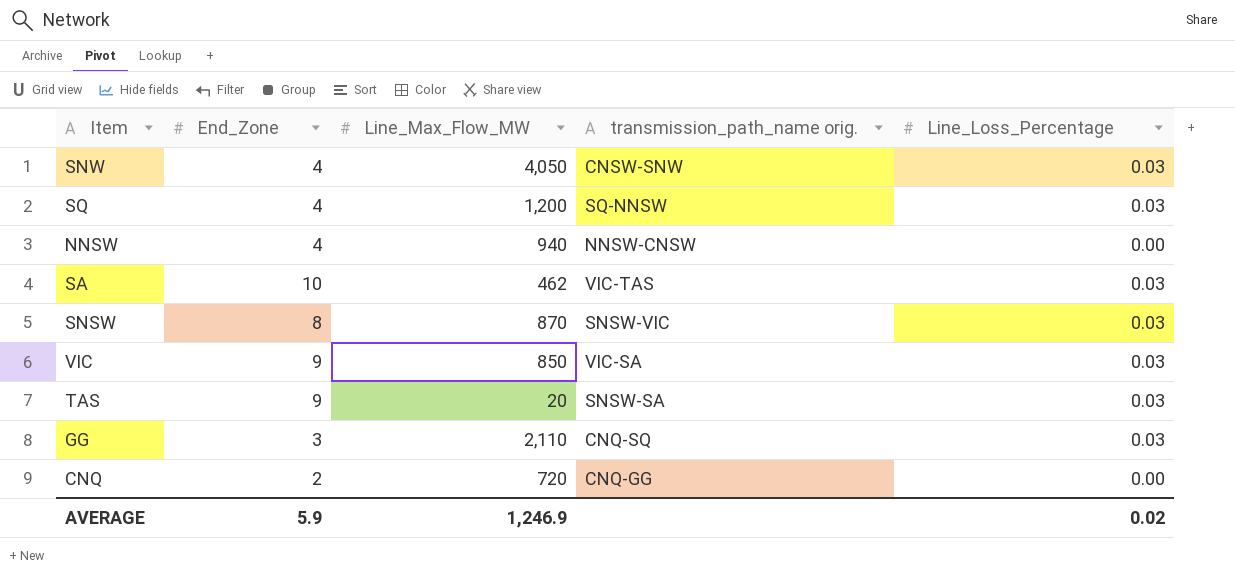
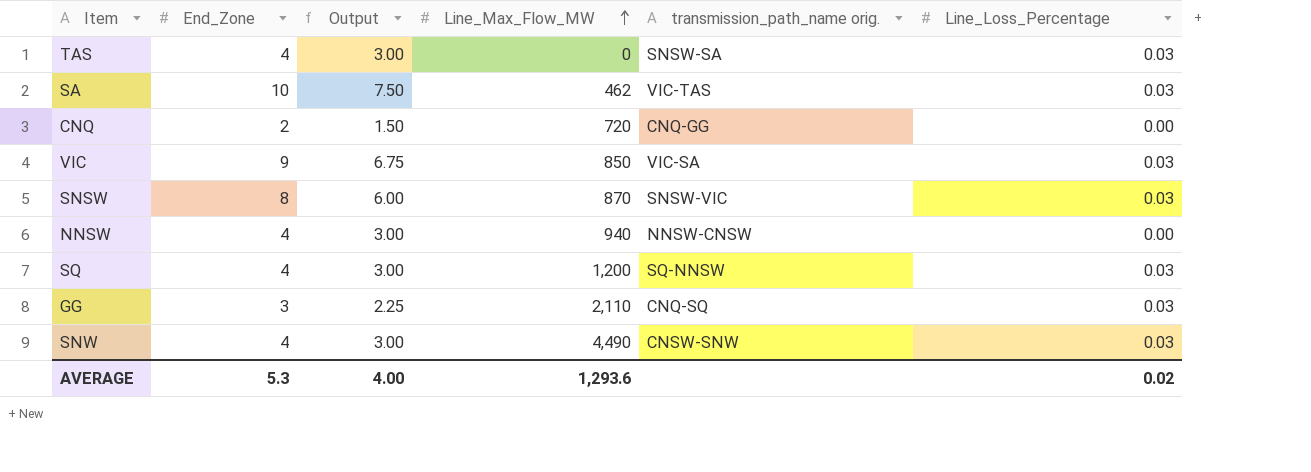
row order: none -> Line_Max_Flow_MW ascending
column Output | formula: none -> [End_Zone] * 0.75
TAS | End_Zone: 9 -> 4
TAS | Line_Max_Flow_MW: 20 -> 0
SNW | Line_Max_Flow_MW: 4,050 -> 4,490
AVERAGE | End_Zone: 5.9 -> 5.3
AVERAGE | Line_Max_Flow_MW: 1,246.9 -> 1,293.6

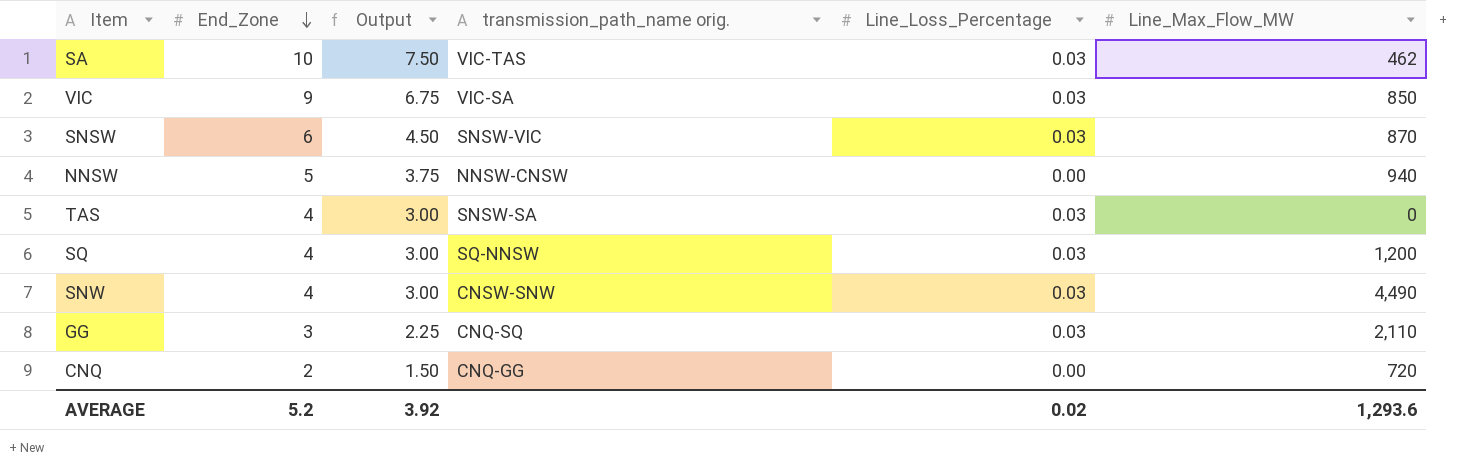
row order: Line_Max_Flow_MW ascending -> End_Zone descending
column Line_Max_Flow_MW | position: 4 -> 6
SNSW | End_Zone: 8 -> 6
SNSW | Output: 6.00 -> 4.50
NNSW | End_Zone: 4 -> 5
NNSW | Output: 3.00 -> 3.75
AVERAGE | End_Zone: 5.3 -> 5.2
AVERAGE | Output: 4.00 -> 3.92

